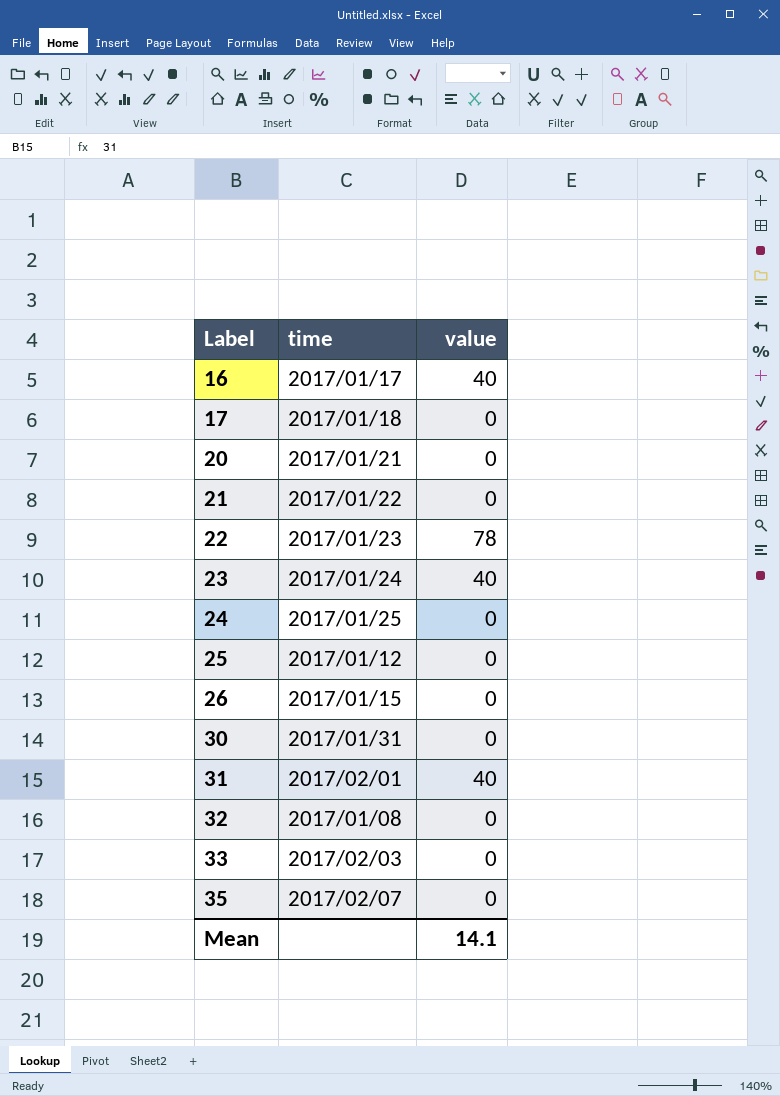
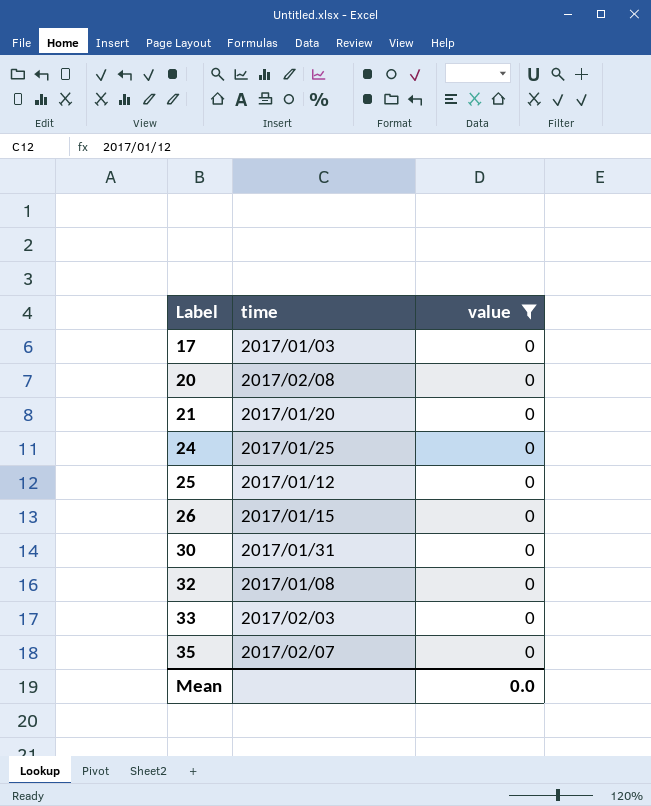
filter: none -> value = 0
17 | time: 2017/01/18 -> 2017/01/03
20 | time: 2017/01/21 -> 2017/02/08
21 | time: 2017/01/22 -> 2017/01/20
Mean | value: 14.1 -> 0.0

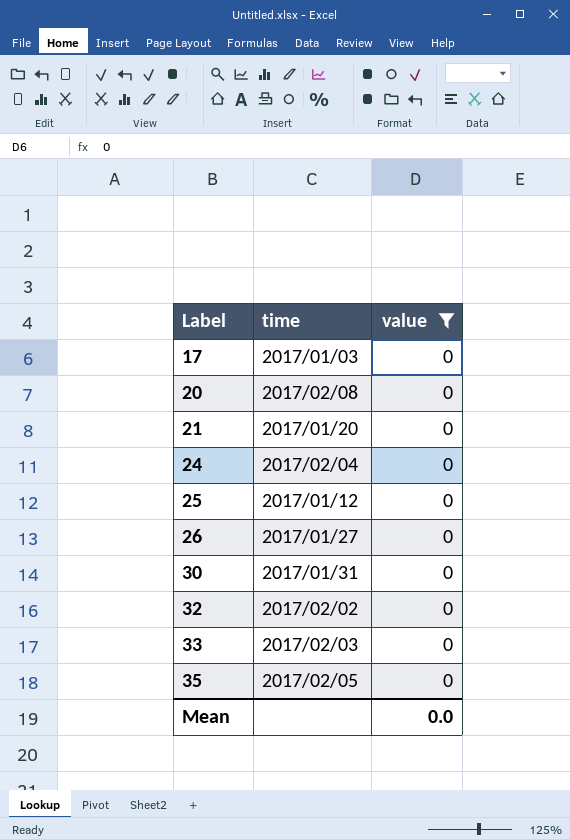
24 | time: 2017/01/25 -> 2017/02/04
26 | time: 2017/01/15 -> 2017/01/27
32 | time: 2017/01/08 -> 2017/02/02
35 | time: 2017/02/07 -> 2017/02/05

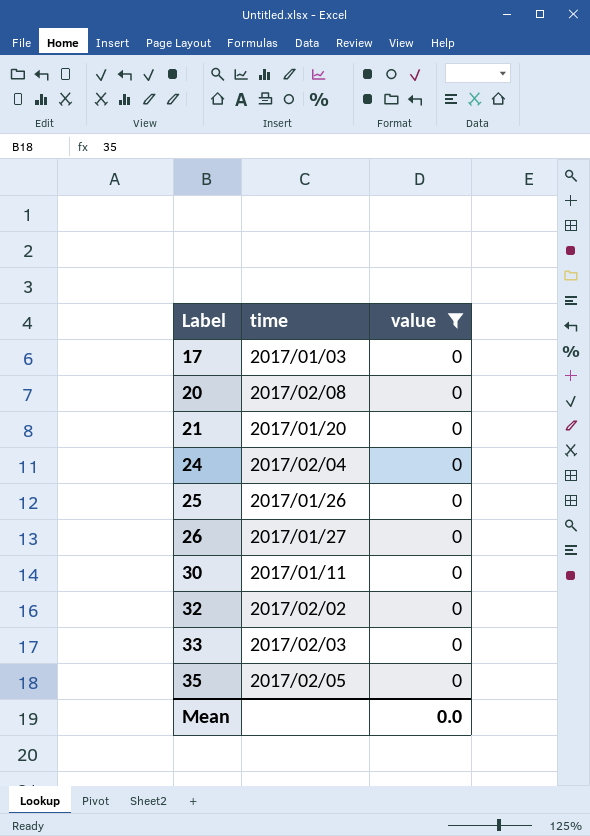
25 | time: 2017/01/12 -> 2017/01/26
30 | time: 2017/01/31 -> 2017/01/11

